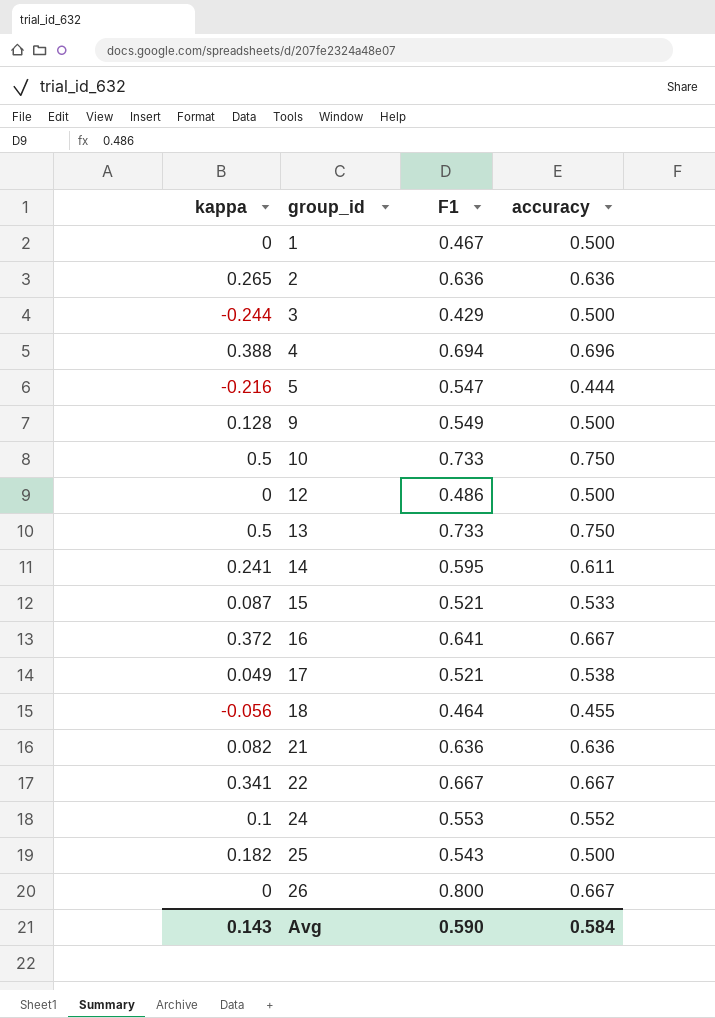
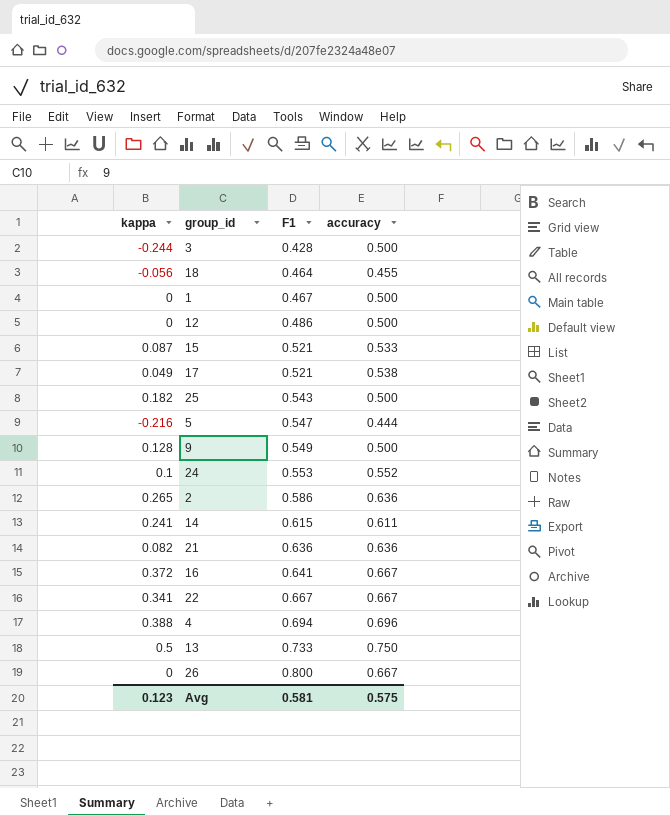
row order: group_id ascending -> F1 ascending
row 10: 0.5 | 0.733 | 0.750 -> none
3 | F1: 0.429 -> 0.428
2 | F1: 0.636 -> 0.586
14 | F1: 0.595 -> 0.615
Avg | kappa: 0.143 -> 0.123
Avg | F1: 0.590 -> 0.581
Avg | accuracy: 0.584 -> 0.575

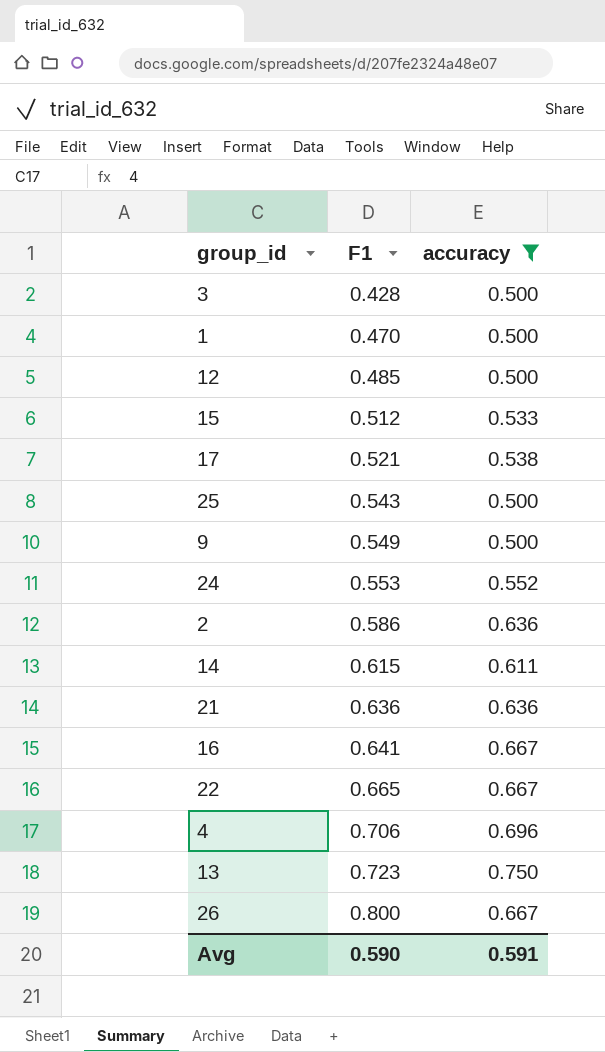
filter: none -> accuracy >= 0.500
column kappa | position: 1 -> none
1 | F1: 0.467 -> 0.470
12 | F1: 0.486 -> 0.485
15 | F1: 0.521 -> 0.512
22 | F1: 0.667 -> 0.665
4 | F1: 0.694 -> 0.706
13 | F1: 0.733 -> 0.723
Avg | F1: 0.581 -> 0.590
Avg | accuracy: 0.575 -> 0.591

